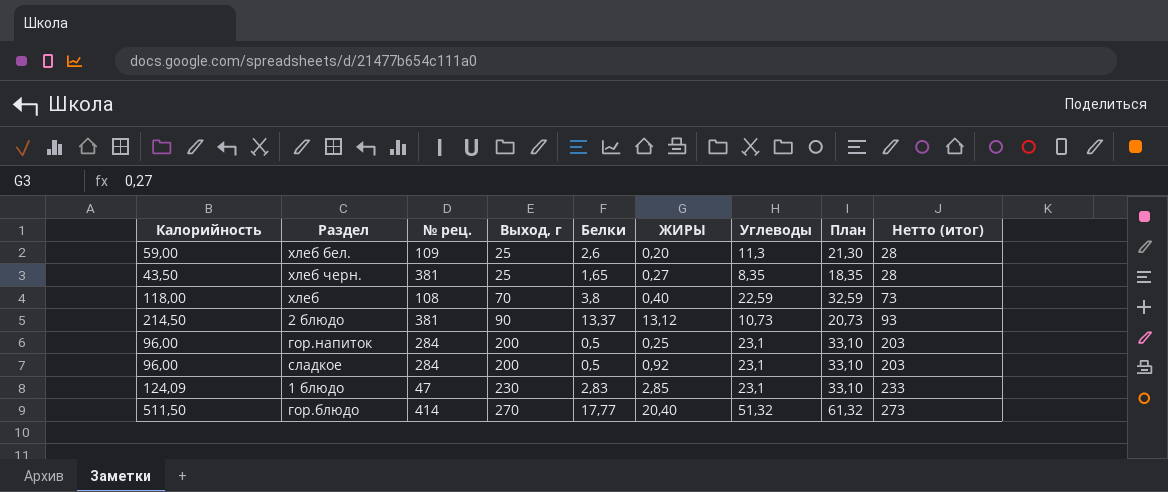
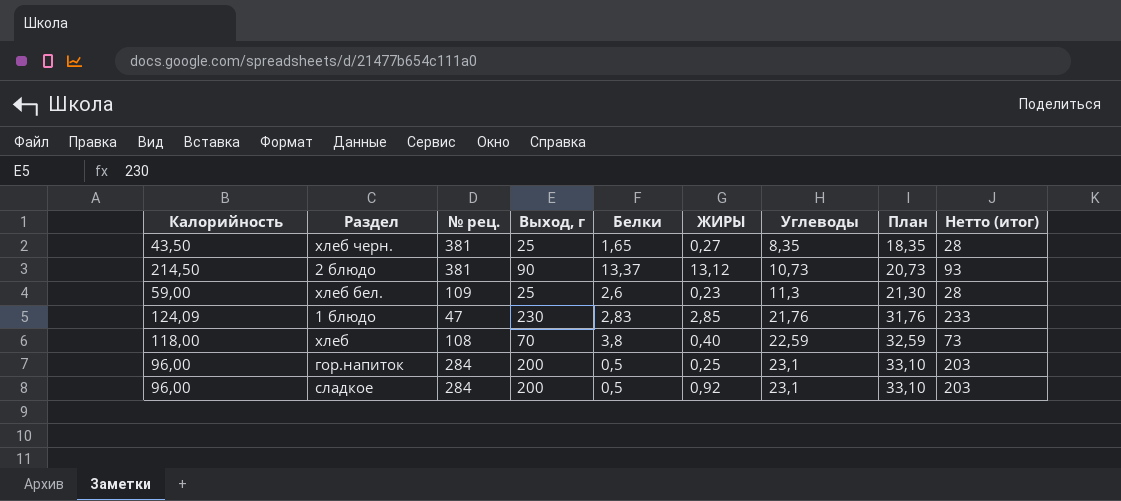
row order: Выход, г ascending -> Углеводы ascending
row гор.блюдо: 511,50 | 414 | 270 | 17,77 | 20,40 | 51,32 | 61,32 | 273 -> none
хлеб бел. | ЖИРЫ: 0,20 -> 0,23
1 блюдо | Углеводы: 23,1 -> 21,76
1 блюдо | План: 33,10 -> 31,76

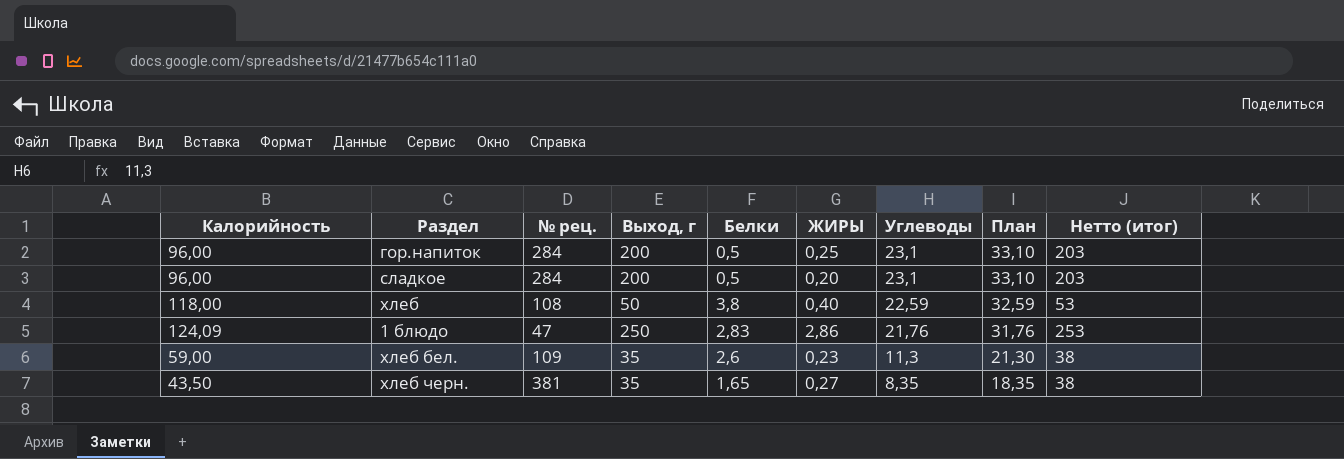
row order: Углеводы ascending -> Углеводы descending
row 2 блюдо: 214,50 | 381 | 90 | 13,37 | 13,12 | 10,73 | 20,73 | 93 -> none
сладкое | ЖИРЫ: 0,92 -> 0,20
хлеб | Выход, г: 70 -> 50
хлеб | Нетто (итог): 73 -> 53
1 блюдо | Выход, г: 230 -> 250
1 блюдо | ЖИРЫ: 2,85 -> 2,86
1 блюдо | Нетто (итог): 233 -> 253
хлеб бел. | Выход, г: 25 -> 35
хлеб бел. | Нетто (итог): 28 -> 38
хлеб черн. | Выход, г: 25 -> 35
хлеб черн. | Нетто (итог): 28 -> 38

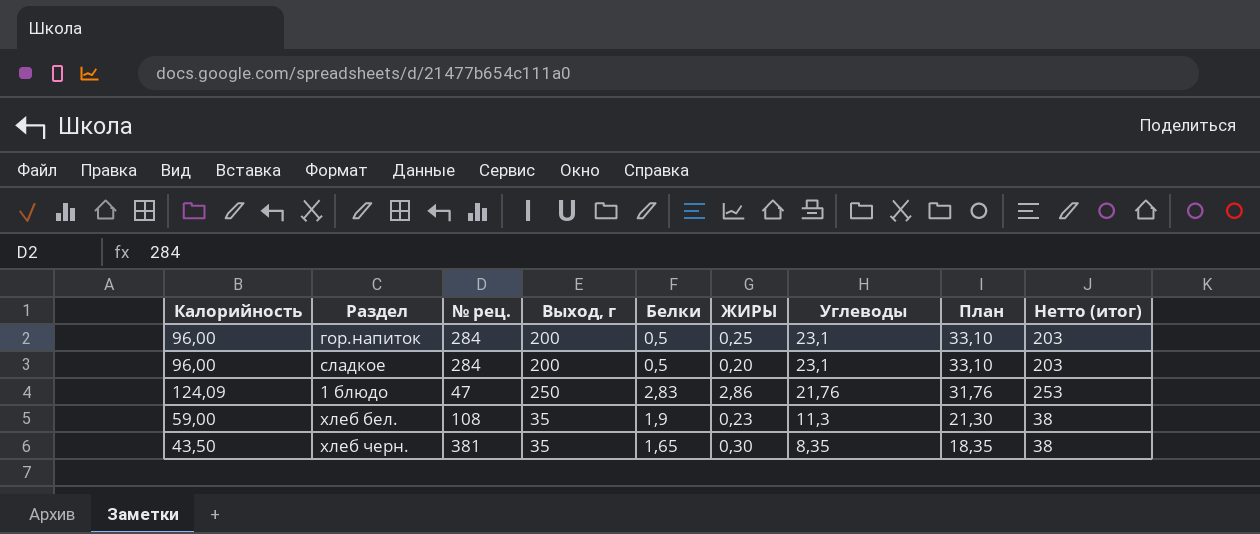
row хлеб: 118,00 | 108 | 50 | 3,8 | 0,40 | 22,59 | 32,59 | 53 -> none
хлеб бел. | № рец.: 109 -> 108
хлеб бел. | Белки: 2,6 -> 1,9
хлеб черн. | ЖИРЫ: 0,27 -> 0,30

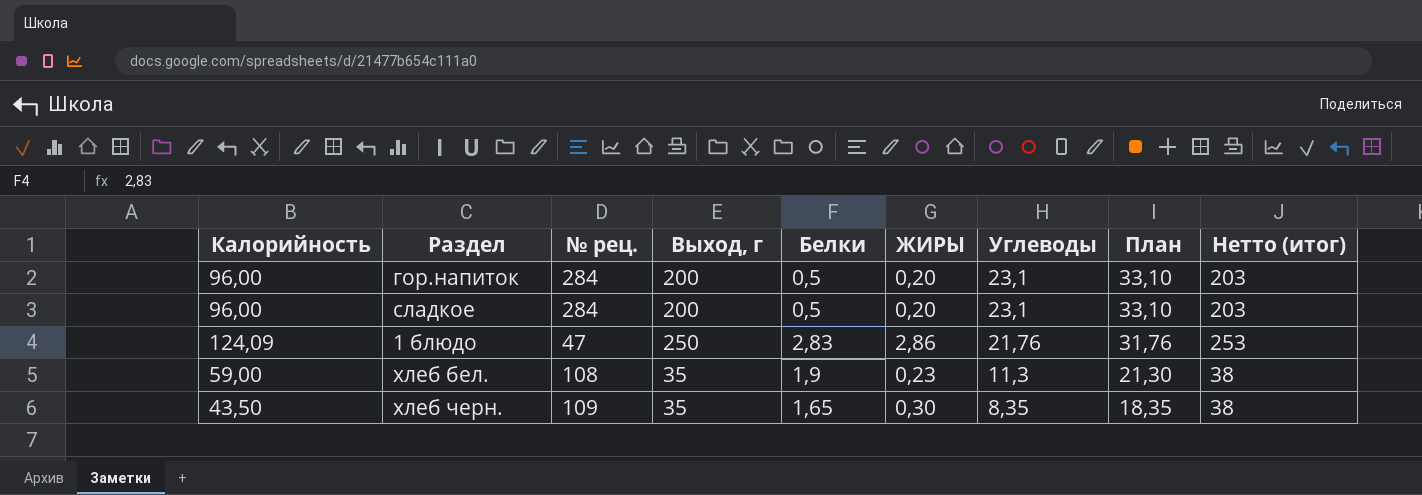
гор.напиток | ЖИРЫ: 0,25 -> 0,20
хлеб черн. | № рец.: 381 -> 109

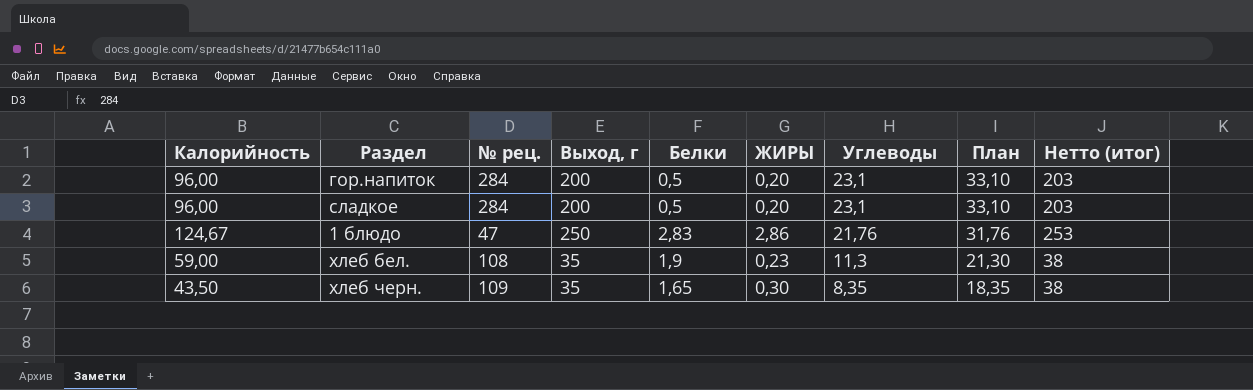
1 блюдо | Калорийность: 124,09 -> 124,67

